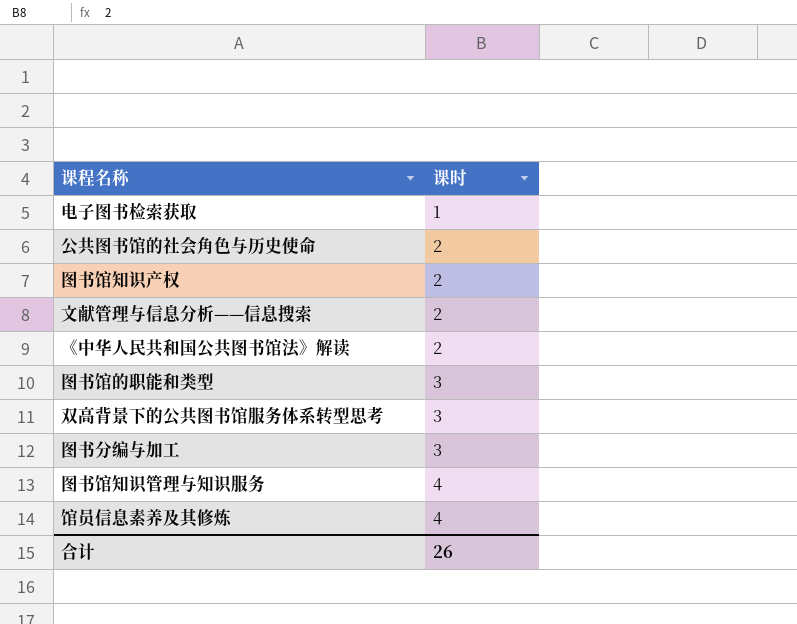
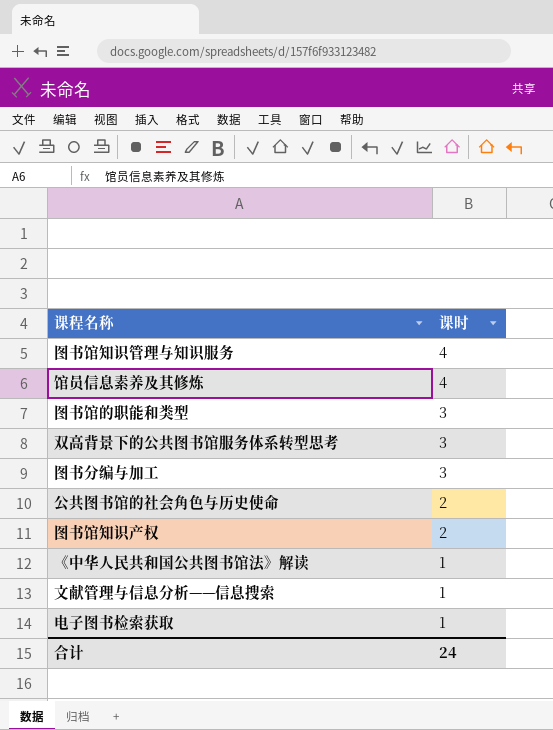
row order: 课时 ascending -> 课时 descending
《中华人民共和国公共图书馆法》解读 | 课时: 2 -> 1
文献管理与信息分析——信息搜索 | 课时: 2 -> 1
合计 | 课时: 26 -> 24

